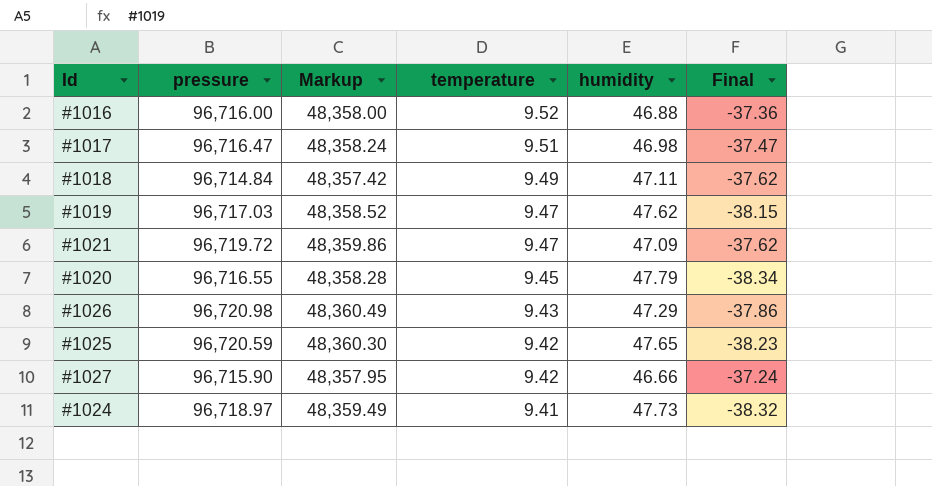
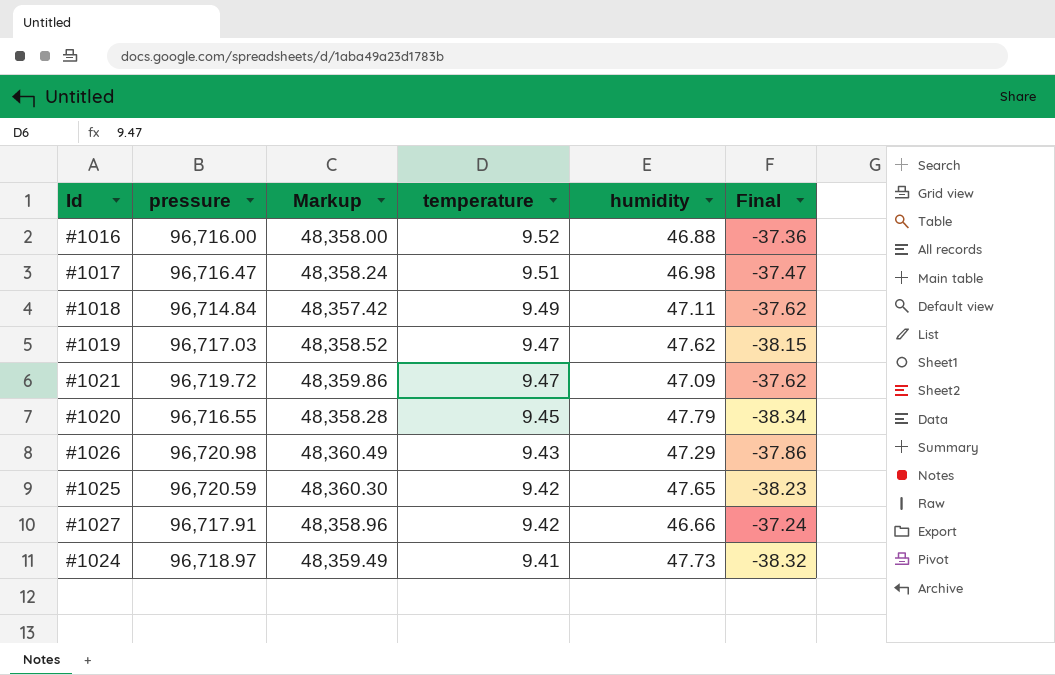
#1027 | pressure: 96,715.90 -> 96,717.91
#1027 | Markup: 48,357.95 -> 48,358.96

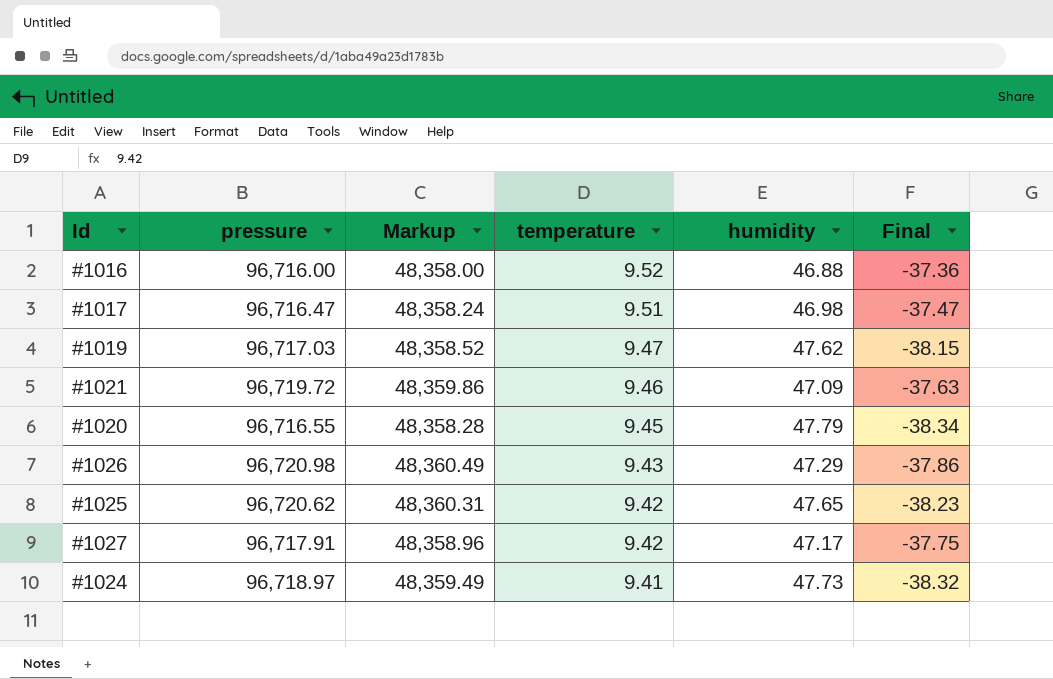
row #1018: 96,714.84 | 48,357.42 | 9.49 | 47.11 | -37.62 -> none
#1021 | temperature: 9.47 -> 9.46
#1021 | Final: -37.62 -> -37.63
#1025 | pressure: 96,720.59 -> 96,720.62
#1025 | Markup: 48,360.30 -> 48,360.31
#1027 | humidity: 46.66 -> 47.17
#1027 | Final: -37.24 -> -37.75

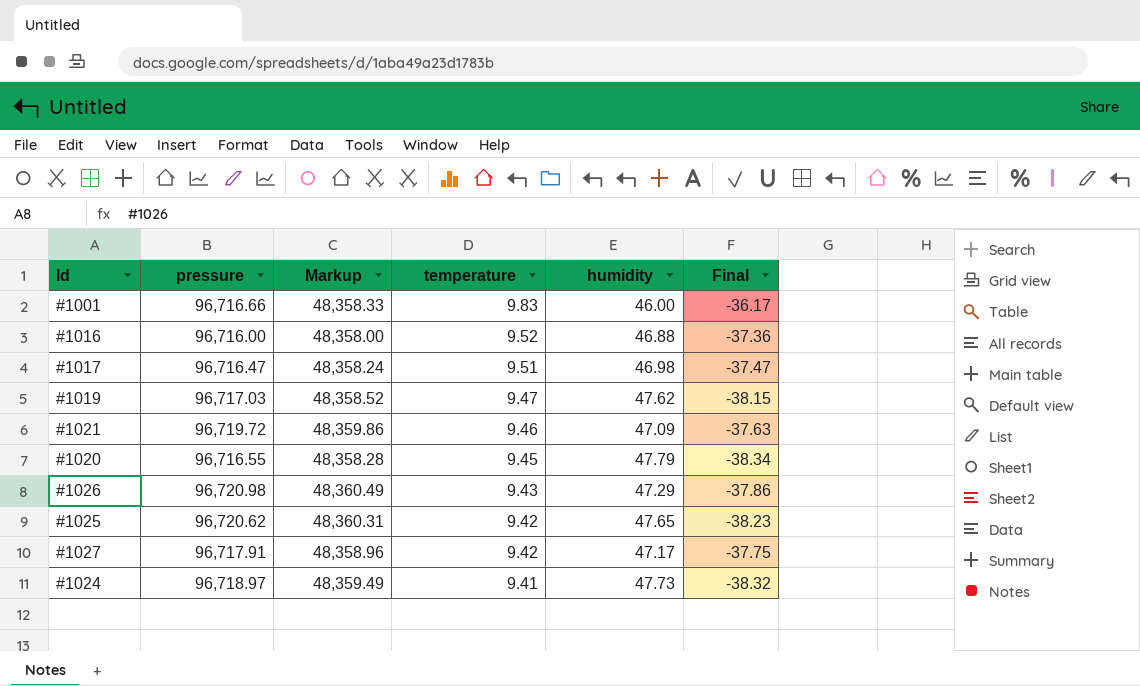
row #1001: none -> 96,716.66 | 48,358.33 | 9.83 | 46.00 | -36.17

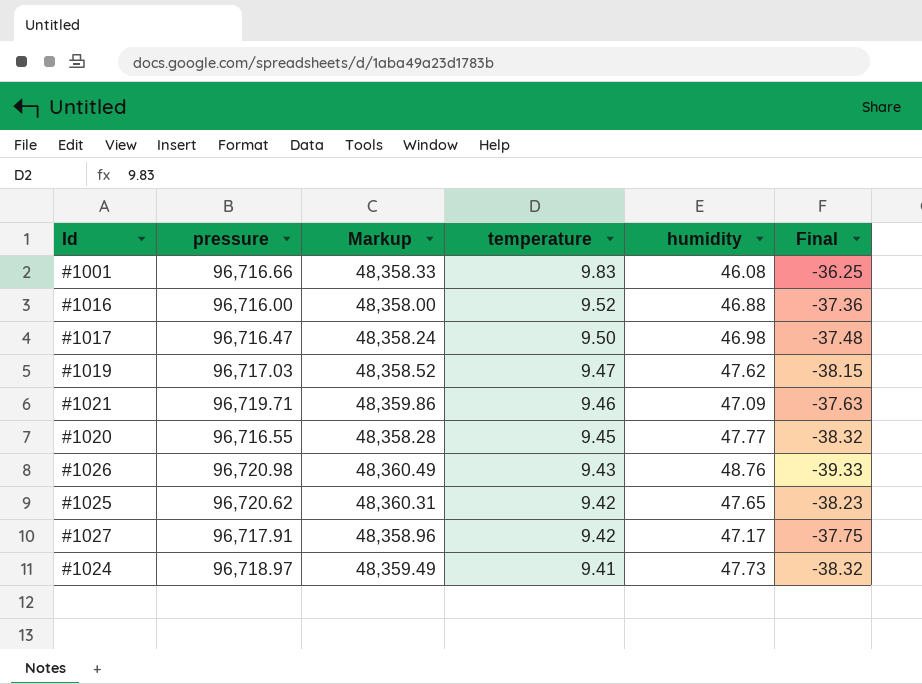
#1001 | humidity: 46.00 -> 46.08
#1001 | Final: -36.17 -> -36.25
#1017 | temperature: 9.51 -> 9.50
#1017 | Final: -37.47 -> -37.48
#1021 | pressure: 96,719.72 -> 96,719.71
#1020 | humidity: 47.79 -> 47.77
#1020 | Final: -38.34 -> -38.32
#1026 | humidity: 47.29 -> 48.76
#1026 | Final: -37.86 -> -39.33

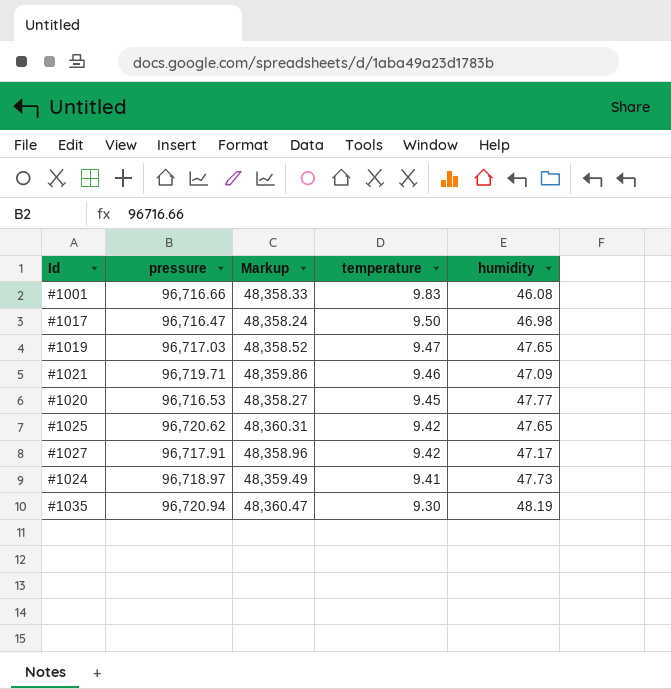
column Final | formula: [temperature] - [humidity] -> none
row #1016: 96,716.00 | 48,358.00 | 9.52 | 46.88 | -37.36 -> none
row #1026: 96,720.98 | 48,360.49 | 9.43 | 48.76 | -39.33 -> none
#1019 | humidity: 47.62 -> 47.65
#1020 | pressure: 96,716.55 -> 96,716.53
#1020 | Markup: 48,358.28 -> 48,358.27
row #1035: none -> 96,720.94 | 48,360.47 | 9.30 | 48.19

